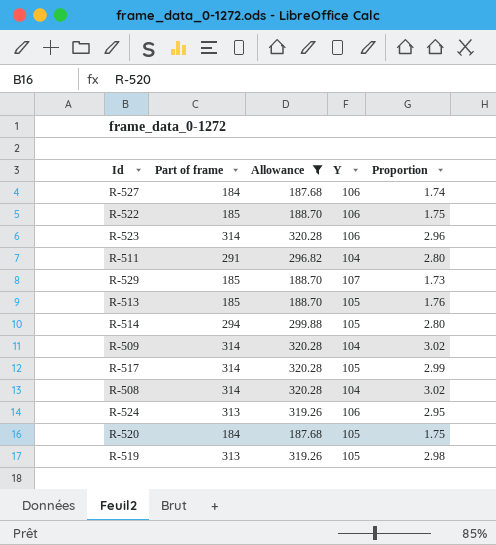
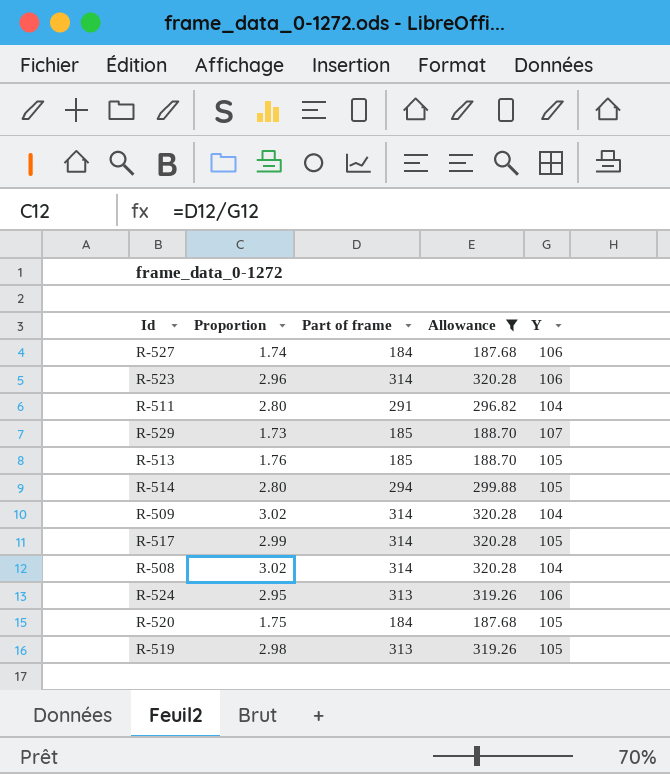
column Proportion | position: 5 -> 2
row R-522: 185 | 188.70 | 106 | 1.75 -> none

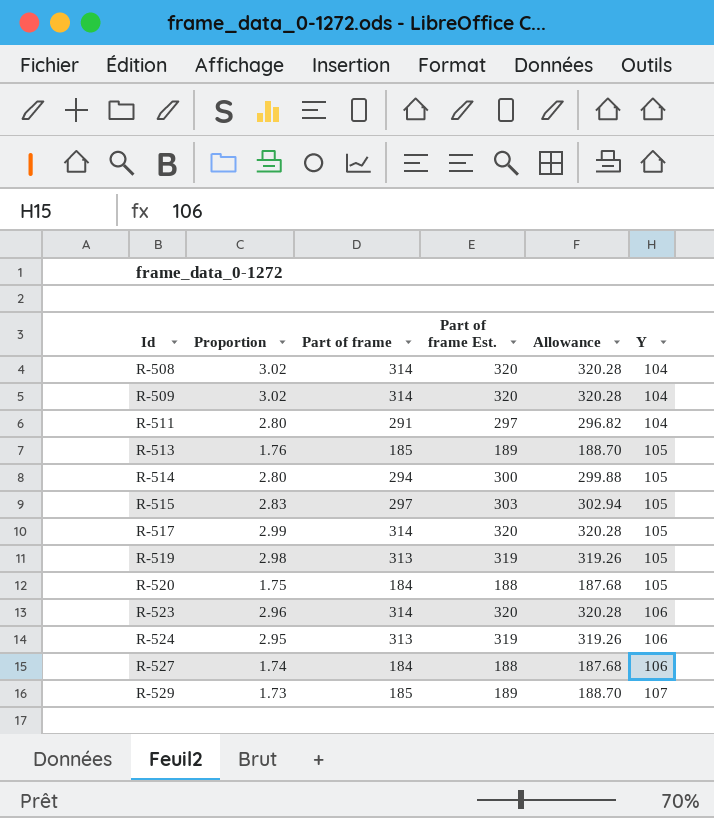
filter: Allowance != 302.94 -> none
row order: none -> Id ascending
column Part of frame Est. | formula: none -> [Part of frame] * 1.02

